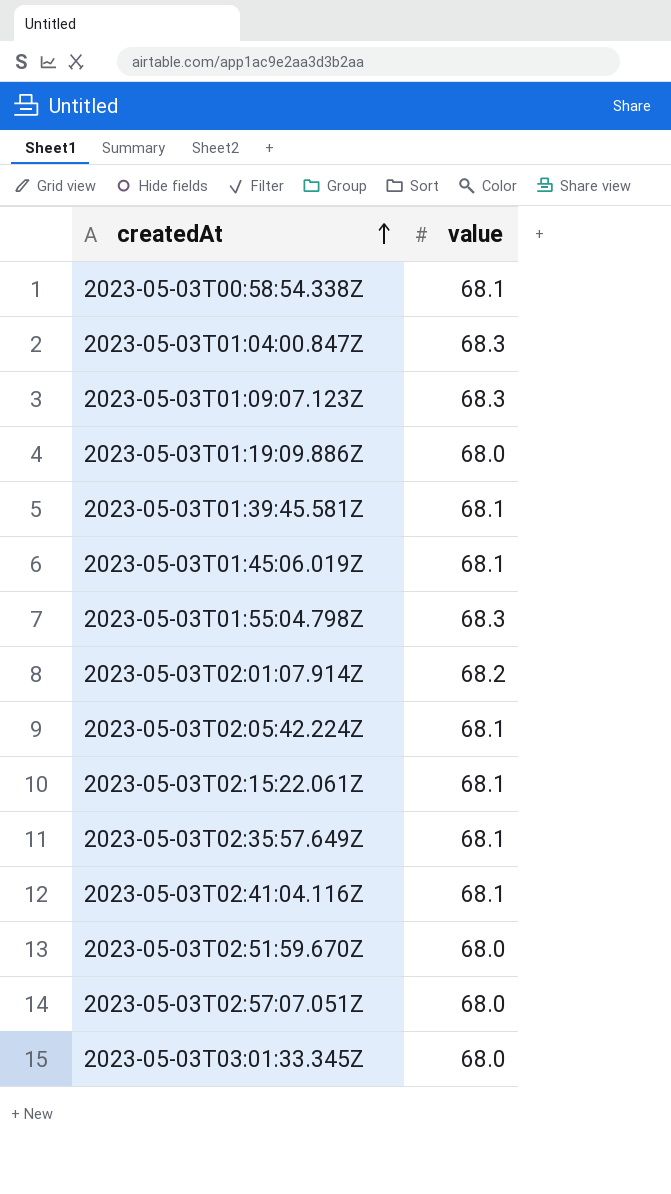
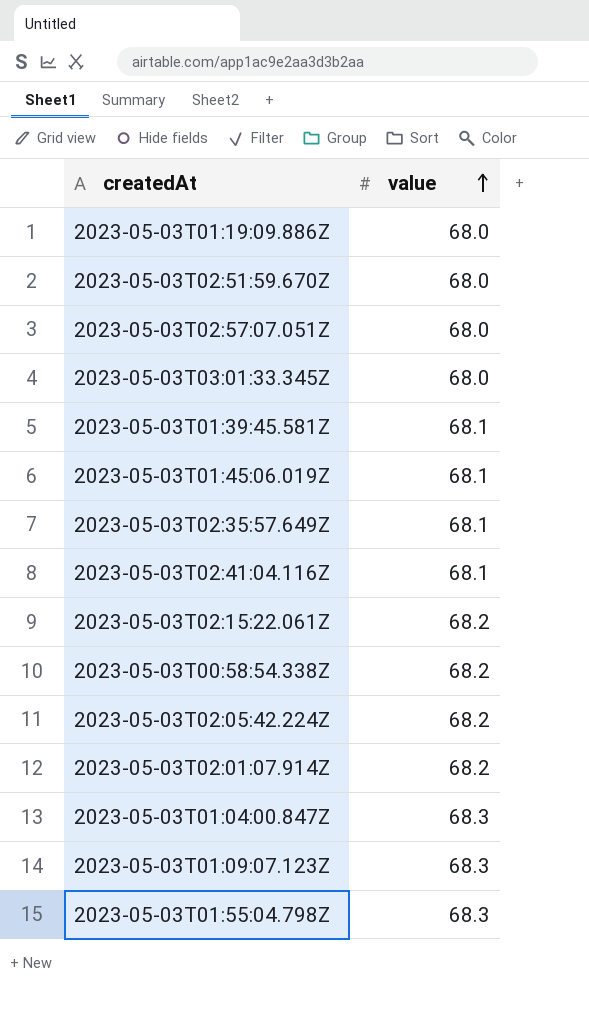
row order: createdAt ascending -> value ascending
2023-05-03T02:15:22.061Z | value: 68.1 -> 68.2
2023-05-03T00:58:54.338Z | value: 68.1 -> 68.2
2023-05-03T02:05:42.224Z | value: 68.1 -> 68.2

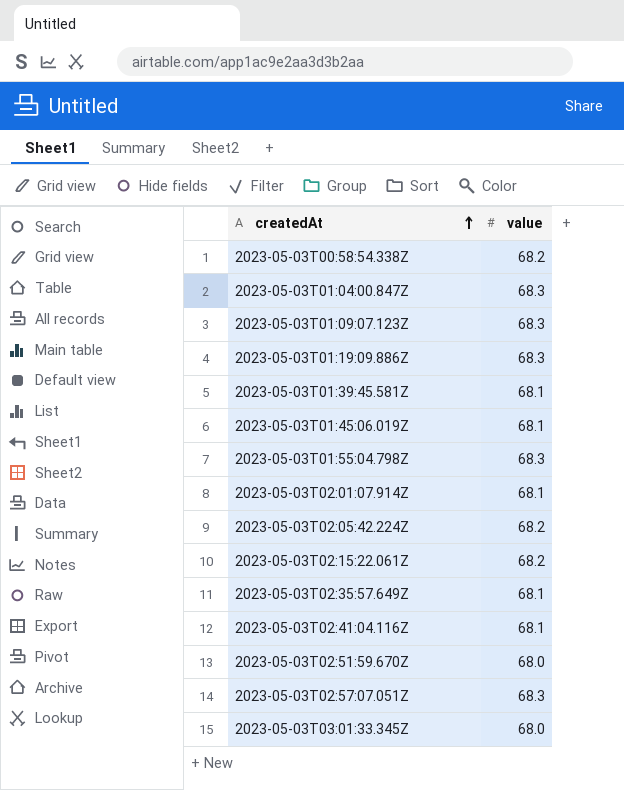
row order: value ascending -> createdAt ascending
2023-05-03T01:19:09.886Z | value: 68.0 -> 68.3
2023-05-03T02:01:07.914Z | value: 68.2 -> 68.1
2023-05-03T02:57:07.051Z | value: 68.0 -> 68.3

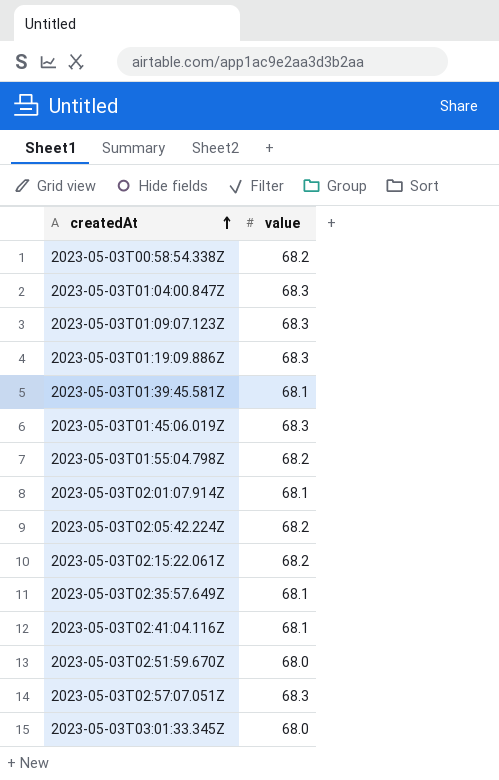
2023-05-03T01:45:06.019Z | value: 68.1 -> 68.3
2023-05-03T01:55:04.798Z | value: 68.3 -> 68.2

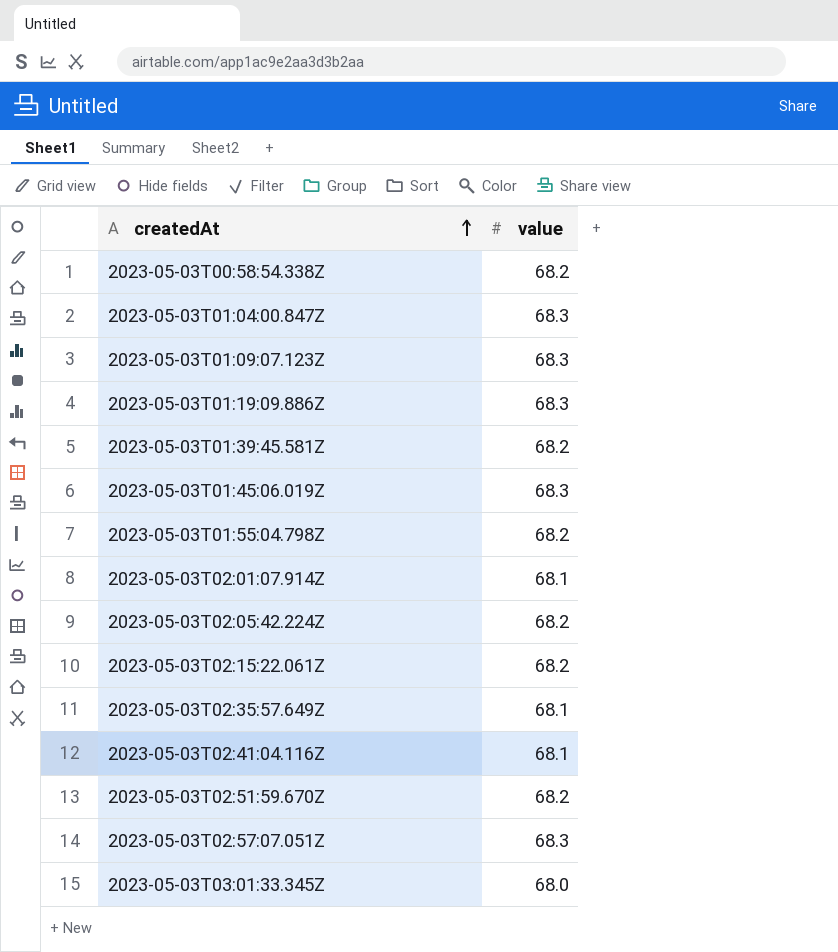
2023-05-03T01:39:45.581Z | value: 68.1 -> 68.2
2023-05-03T02:51:59.670Z | value: 68.0 -> 68.2

